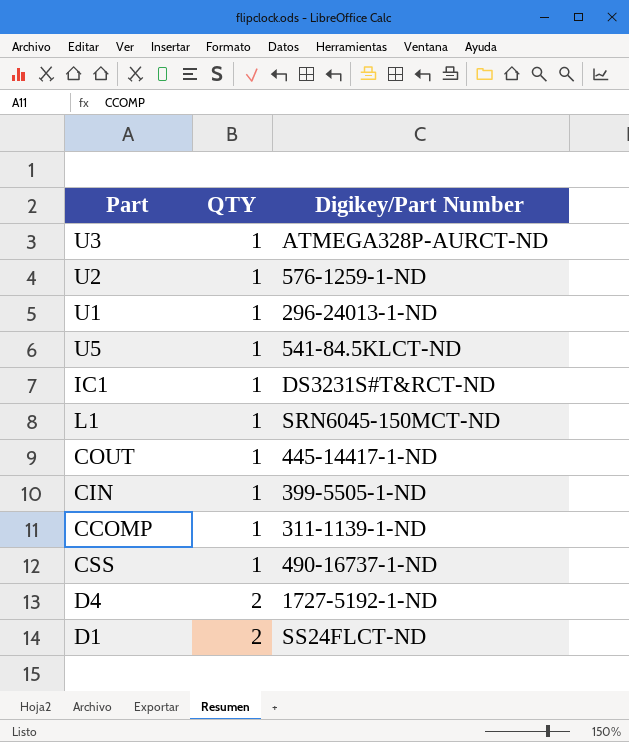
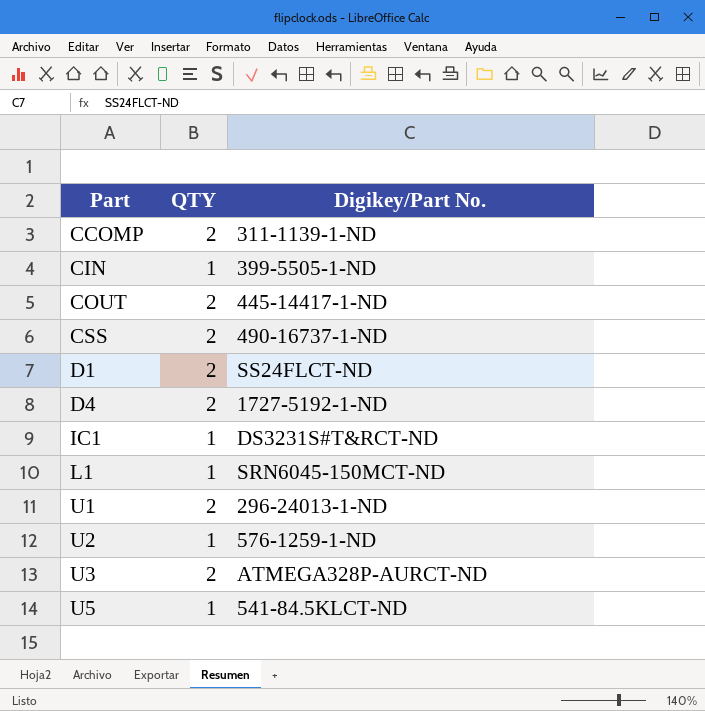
row order: QTY ascending -> Part ascending
column name: Digikey/Part Number -> Digikey/Part No.
CCOMP | QTY: 1 -> 2
COUT | QTY: 1 -> 2
CSS | QTY: 1 -> 2
U1 | QTY: 1 -> 2
U3 | QTY: 1 -> 2

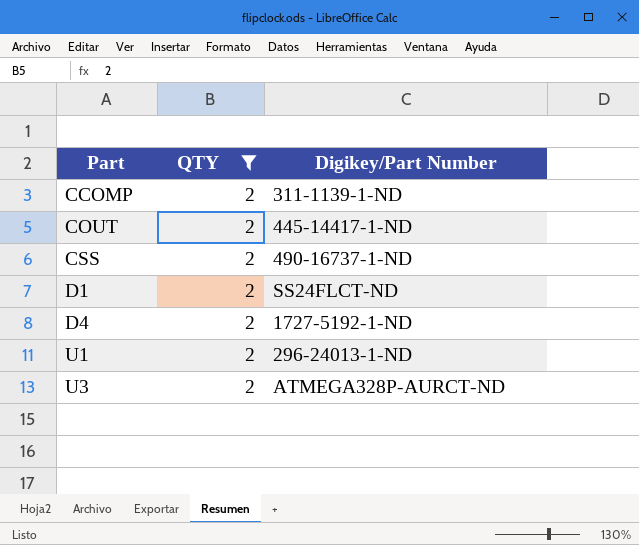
filter: none -> QTY = 2
column name: Digikey/Part No. -> Digikey/Part Number

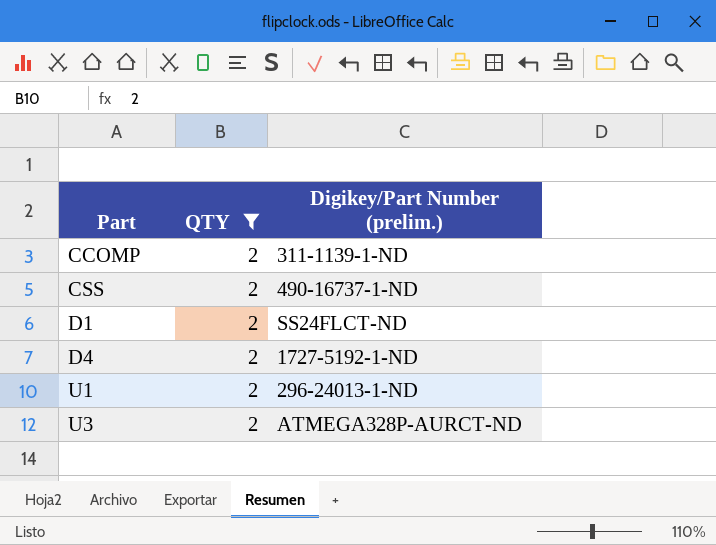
column name: Digikey/Part Number -> Digikey/Part Number (prelim.)
row COUT: 2 | 445-14417-1-ND -> none

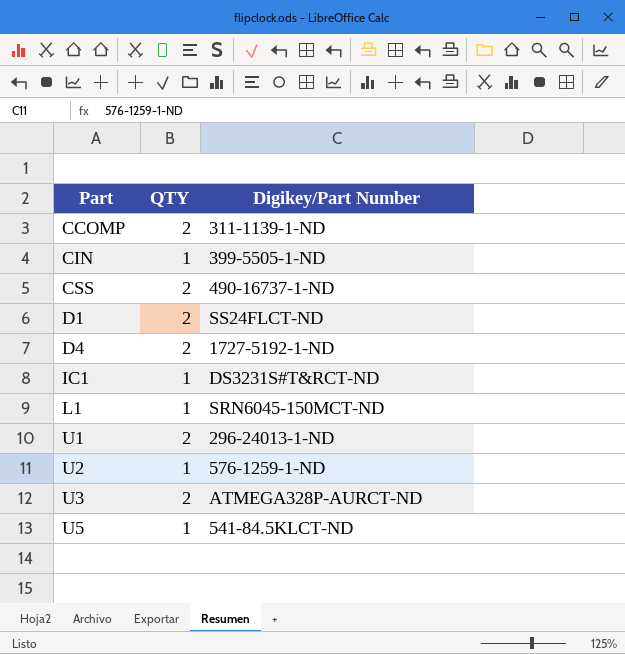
filter: QTY = 2 -> none
column name: Digikey/Part Number (prelim.) -> Digikey/Part Number

